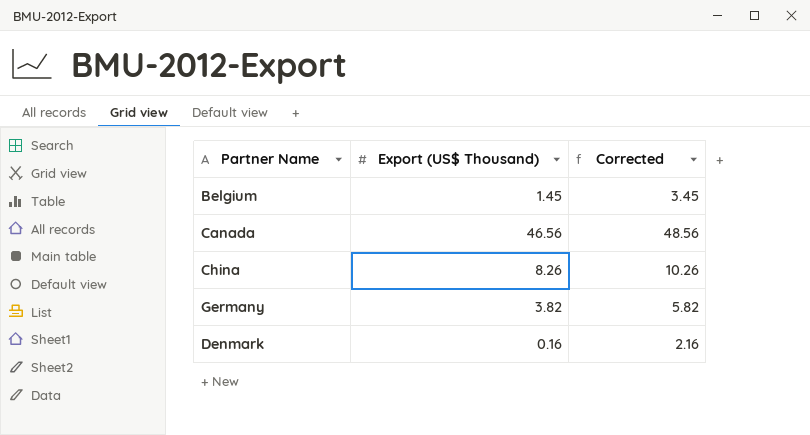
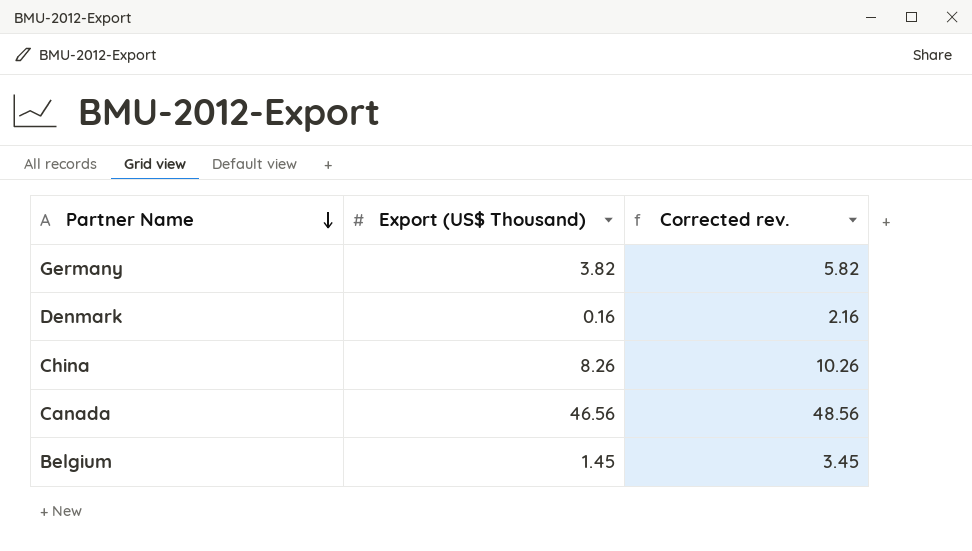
row order: none -> Partner Name descending
column name: Corrected -> Corrected rev.

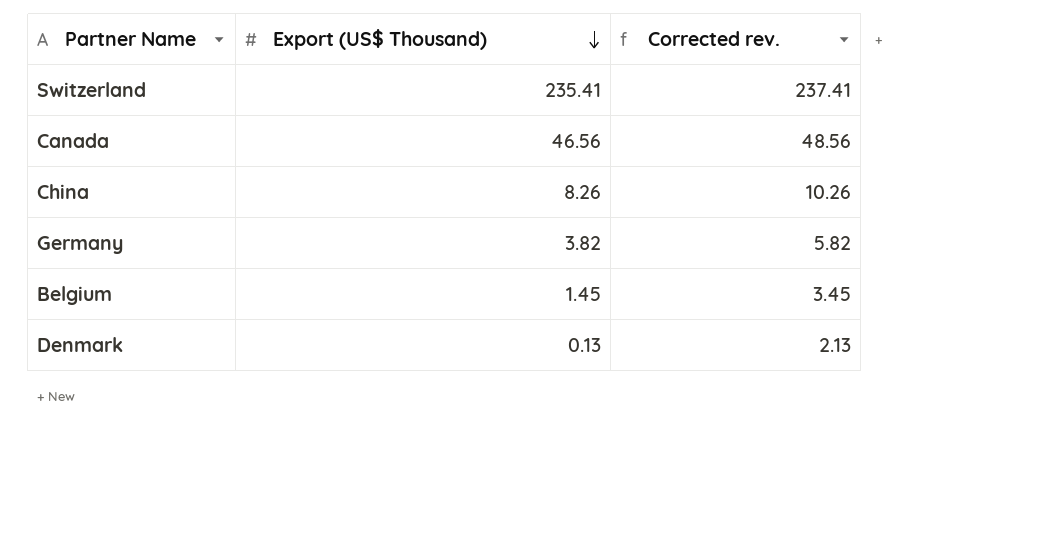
row order: Partner Name descending -> Export (US$ Thousand) descending
row Switzerland: none -> 235.41 | 237.41
Denmark | Export (US$ Thousand): 0.16 -> 0.13
Denmark | Corrected rev.: 2.16 -> 2.13

